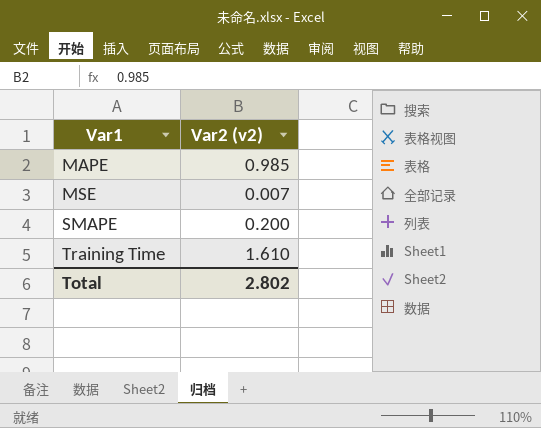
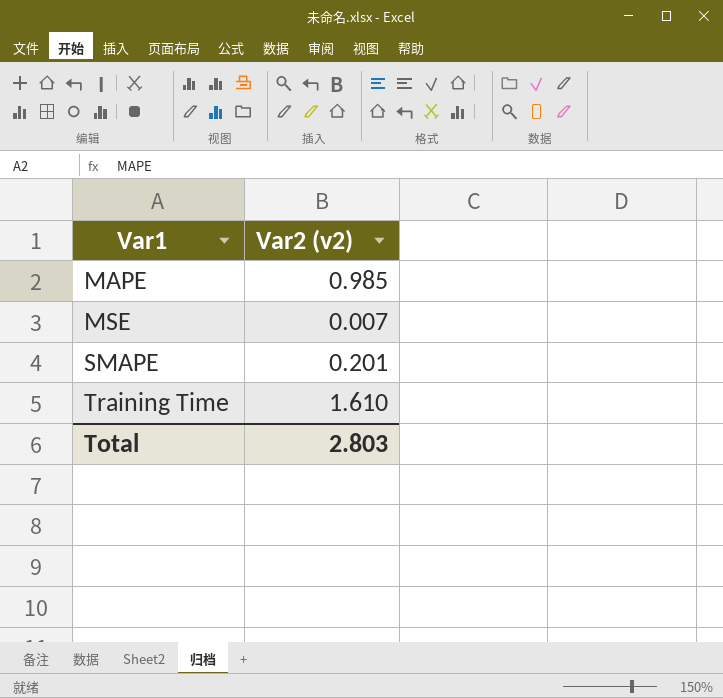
SMAPE | Var2 (v2): 0.200 -> 0.201
Total | Var2 (v2): 2.802 -> 2.803

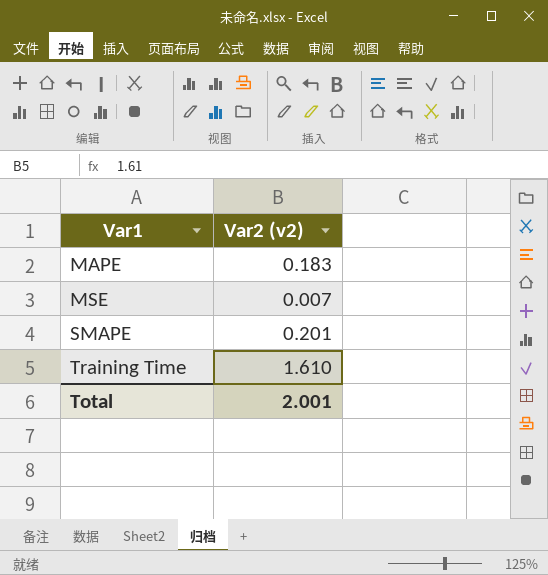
MAPE | Var2 (v2): 0.985 -> 0.183
Total | Var2 (v2): 2.803 -> 2.001

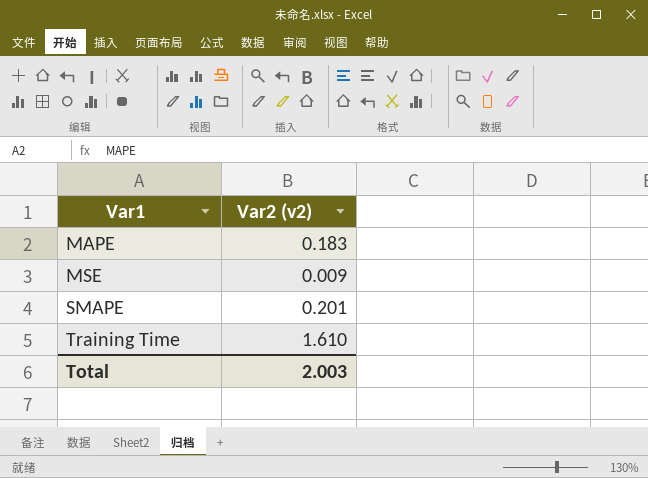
MSE | Var2 (v2): 0.007 -> 0.009
Total | Var2 (v2): 2.001 -> 2.003

